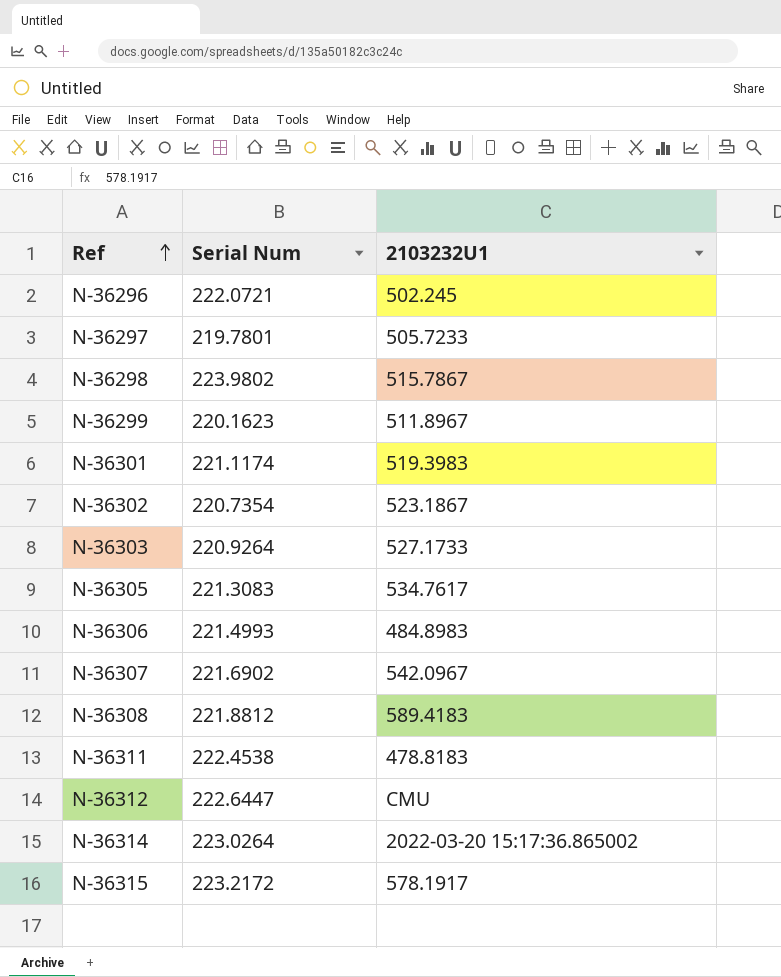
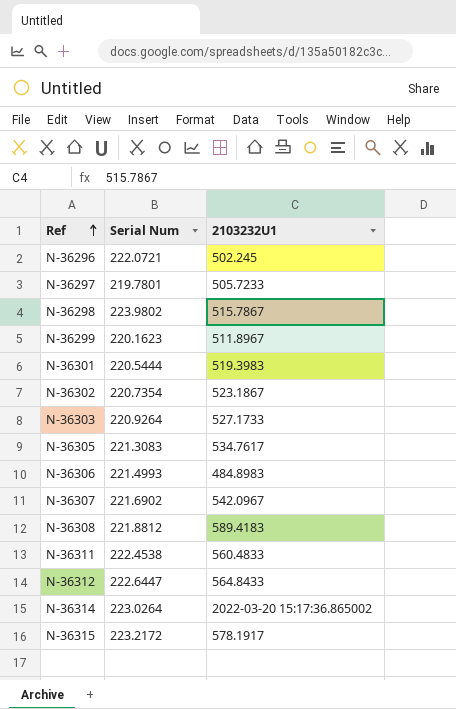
N-36301 | Serial Num: 221.1174 -> 220.5444
N-36311 | 2103232U1: 478.8183 -> 560.4833
N-36312 | 2103232U1: CMU -> 564.8433

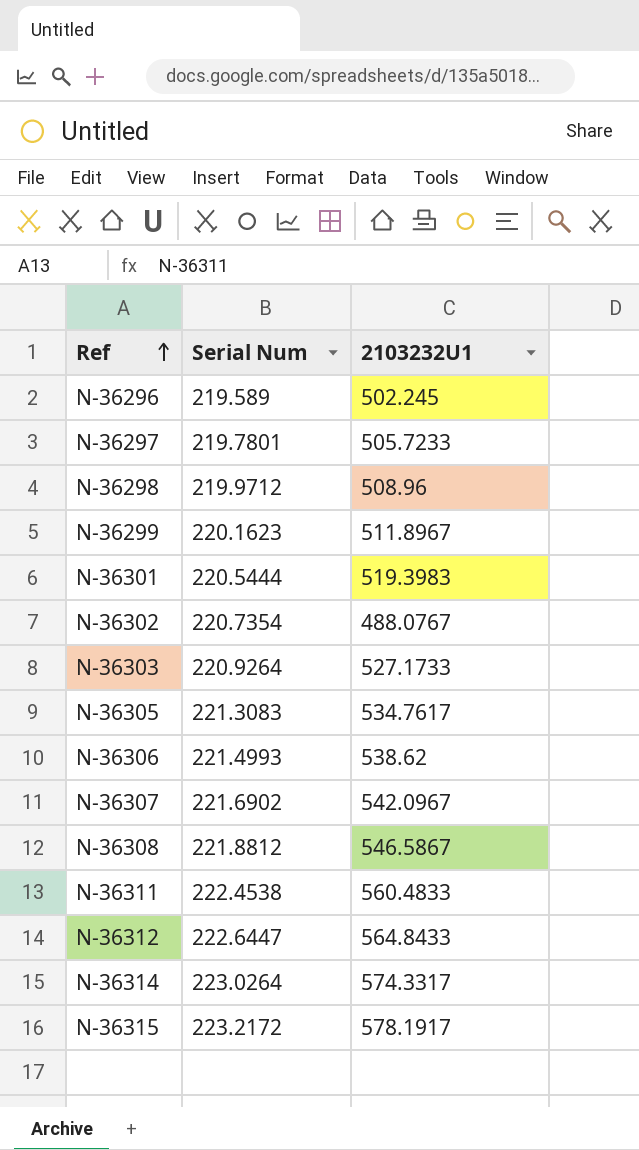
N-36296 | Serial Num: 222.0721 -> 219.589
N-36298 | Serial Num: 223.9802 -> 219.9712
N-36298 | 2103232U1: 515.7867 -> 508.96
N-36302 | 2103232U1: 523.1867 -> 488.0767
N-36306 | 2103232U1: 484.8983 -> 538.62
N-36308 | 2103232U1: 589.4183 -> 546.5867
N-36314 | 2103232U1: 2022-03-20 15:17:36.865002 -> 574.3317

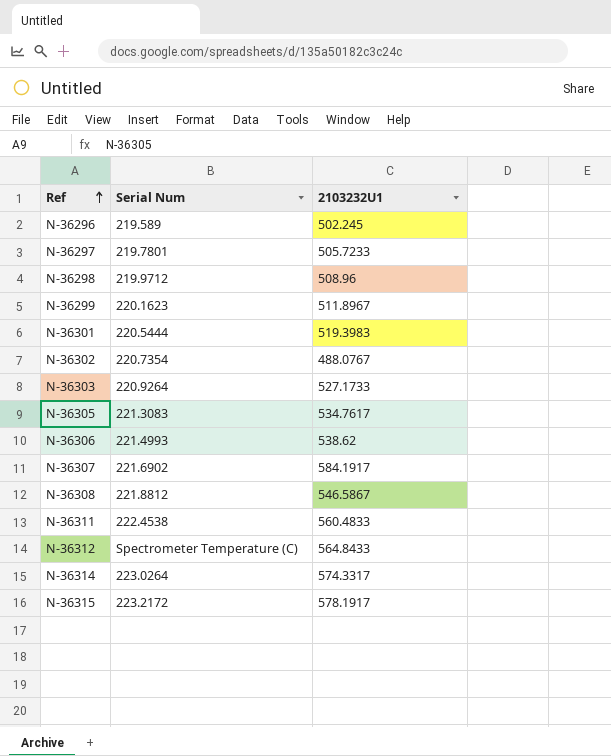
N-36307 | 2103232U1: 542.0967 -> 584.1917
N-36312 | Serial Num: 222.6447 -> Spectrometer Temperature (C)

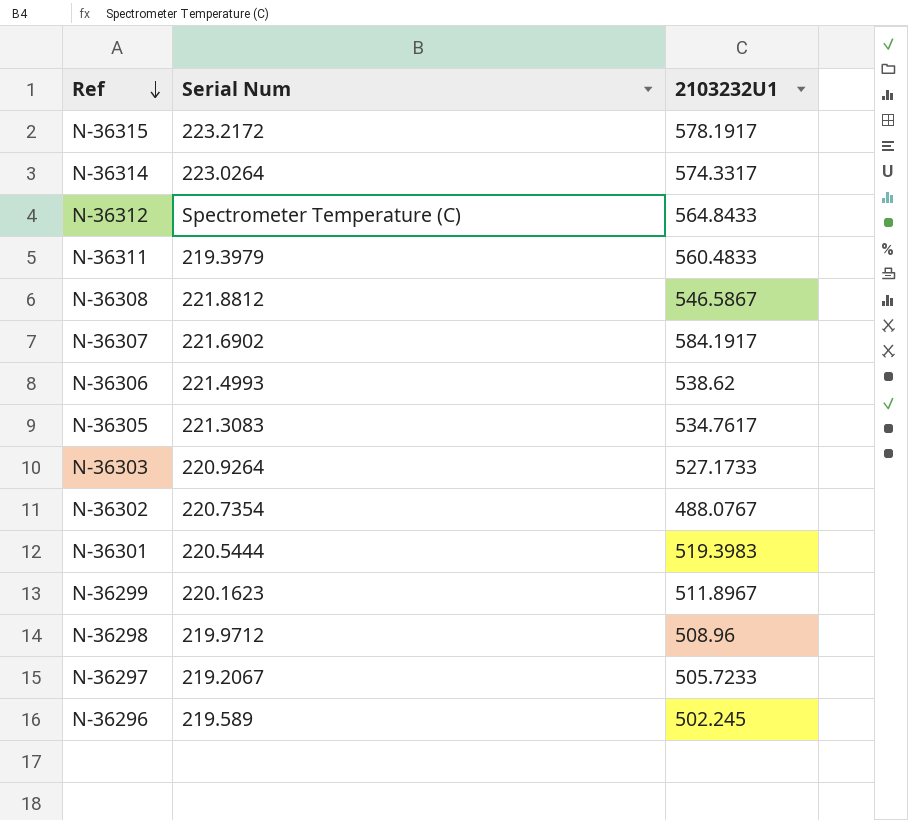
row order: Ref ascending -> Ref descending
N-36311 | Serial Num: 222.4538 -> 219.3979
N-36297 | Serial Num: 219.7801 -> 219.2067

